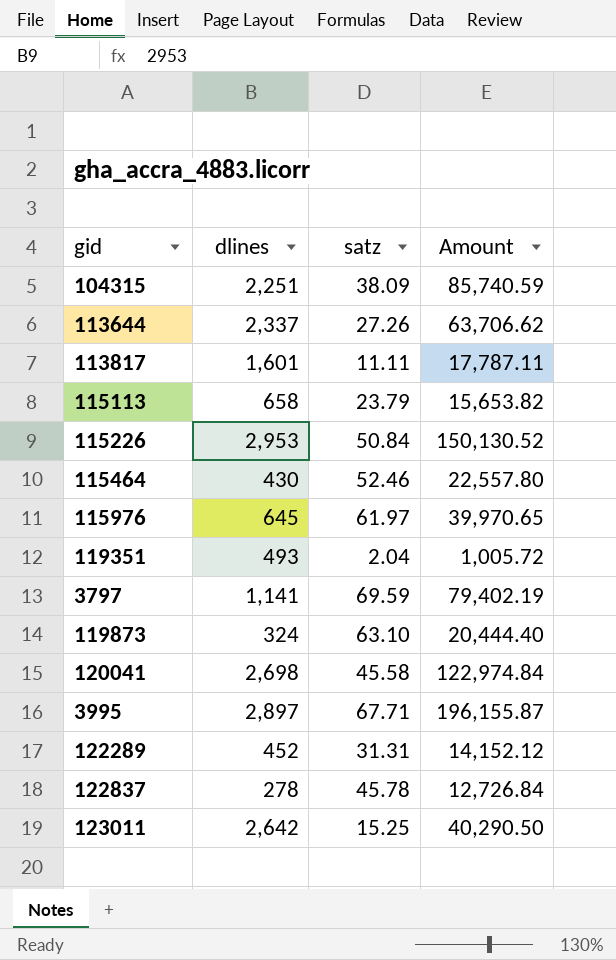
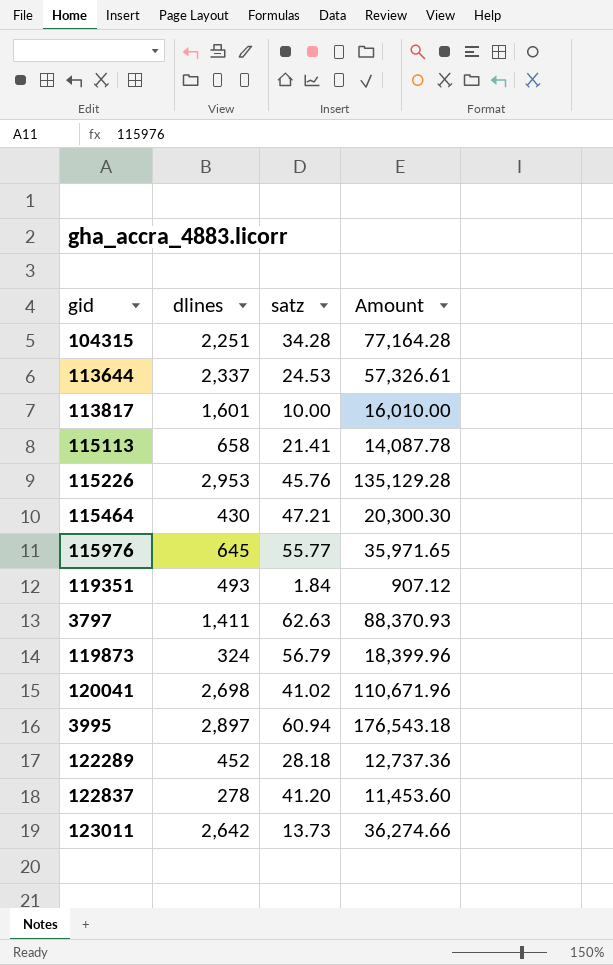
104315 | satz: 38.09 -> 34.28
104315 | Amount: 85,740.59 -> 77,164.28
113644 | satz: 27.26 -> 24.53
113644 | Amount: 63,706.62 -> 57,326.61
113817 | satz: 11.11 -> 10.00
113817 | Amount: 17,787.11 -> 16,010.00
115113 | satz: 23.79 -> 21.41
115113 | Amount: 15,653.82 -> 14,087.78
115226 | satz: 50.84 -> 45.76
115226 | Amount: 150,130.52 -> 135,129.28
115464 | satz: 52.46 -> 47.21
115464 | Amount: 22,557.80 -> 20,300.30
115976 | satz: 61.97 -> 55.77
115976 | Amount: 39,970.65 -> 35,971.65
119351 | satz: 2.04 -> 1.84
119351 | Amount: 1,005.72 -> 907.12
3797 | dlines: 1,141 -> 1,411
3797 | satz: 69.59 -> 62.63
3797 | Amount: 79,402.19 -> 88,370.93
119873 | satz: 63.10 -> 56.79
119873 | Amount: 20,444.40 -> 18,399.96
120041 | satz: 45.58 -> 41.02
120041 | Amount: 122,974.84 -> 110,671.96
3995 | satz: 67.71 -> 60.94
3995 | Amount: 196,155.87 -> 176,543.18
122289 | satz: 31.31 -> 28.18
122289 | Amount: 14,152.12 -> 12,737.36
122837 | satz: 45.78 -> 41.20
122837 | Amount: 12,726.84 -> 11,453.60
123011 | satz: 15.25 -> 13.73
123011 | Amount: 40,290.50 -> 36,274.66

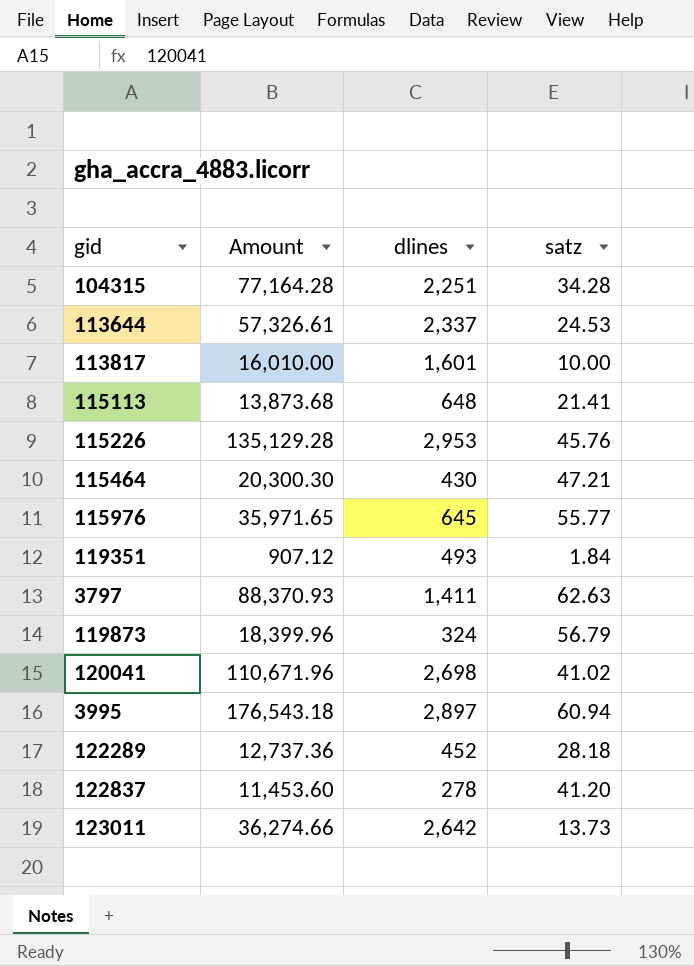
column Amount | position: 4 -> 2
115113 | Amount: 14,087.78 -> 13,873.68
115113 | dlines: 658 -> 648

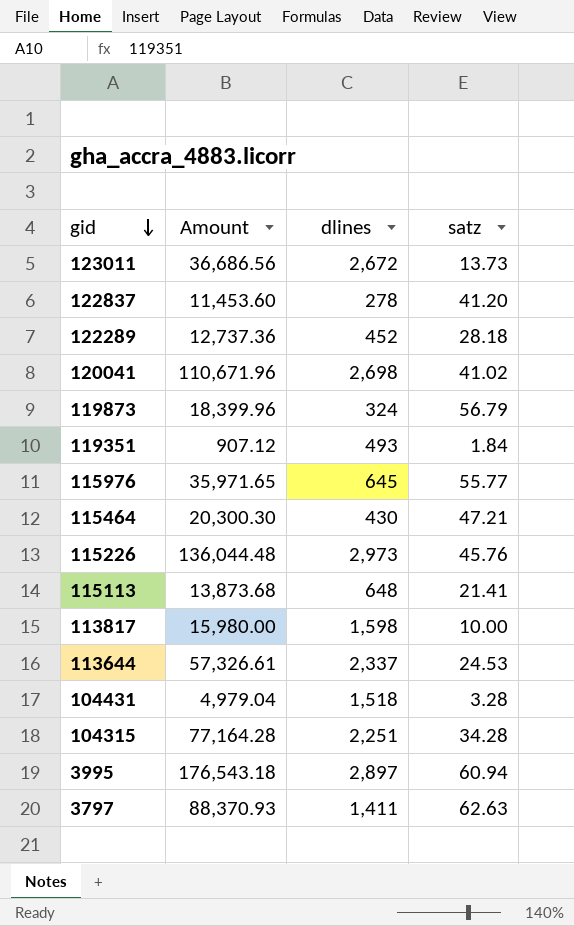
row order: none -> gid descending
123011 | Amount: 36,274.66 -> 36,686.56
123011 | dlines: 2,642 -> 2,672
115226 | Amount: 135,129.28 -> 136,044.48
115226 | dlines: 2,953 -> 2,973
113817 | Amount: 16,010.00 -> 15,980.00
113817 | dlines: 1,601 -> 1,598
row 104431: none -> 4,979.04 | 1,518 | 3.28

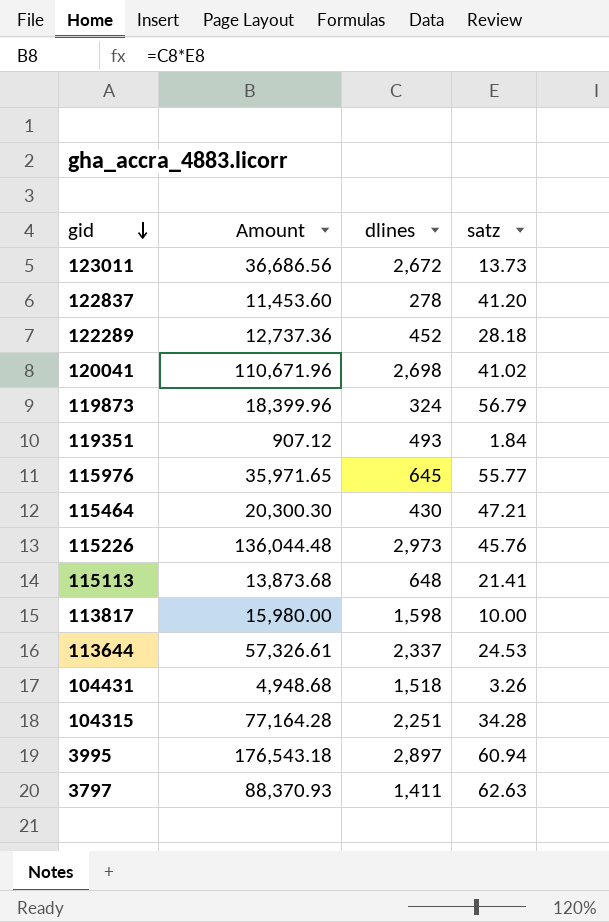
104431 | Amount: 4,979.04 -> 4,948.68
104431 | satz: 3.28 -> 3.26

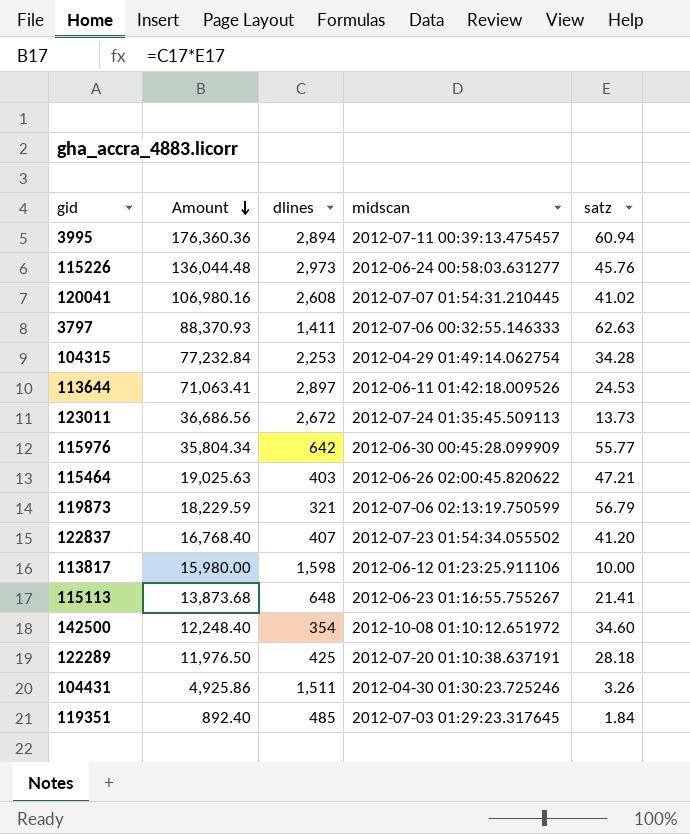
row order: gid descending -> Amount descending
column midscan | position: none -> 4
3995 | Amount: 176,543.18 -> 176,360.36
3995 | dlines: 2,897 -> 2,894
120041 | Amount: 110,671.96 -> 106,980.16
120041 | dlines: 2,698 -> 2,608
104315 | Amount: 77,164.28 -> 77,232.84
104315 | dlines: 2,251 -> 2,253
113644 | Amount: 57,326.61 -> 71,063.41
113644 | dlines: 2,337 -> 2,897
115976 | Amount: 35,971.65 -> 35,804.34
115976 | dlines: 645 -> 642
115464 | Amount: 20,300.30 -> 19,025.63
115464 | dlines: 430 -> 403
119873 | Amount: 18,399.96 -> 18,229.59
119873 | dlines: 324 -> 321
122837 | Amount: 11,453.60 -> 16,768.40
122837 | dlines: 278 -> 407
row 142500: none -> 12,248.40 | 354 | 2012-10-08 01:10:12.651972 | 34.60
122289 | Amount: 12,737.36 -> 11,976.50
122289 | dlines: 452 -> 425
104431 | Amount: 4,948.68 -> 4,925.86
104431 | dlines: 1,518 -> 1,511
119351 | Amount: 907.12 -> 892.40
119351 | dlines: 493 -> 485

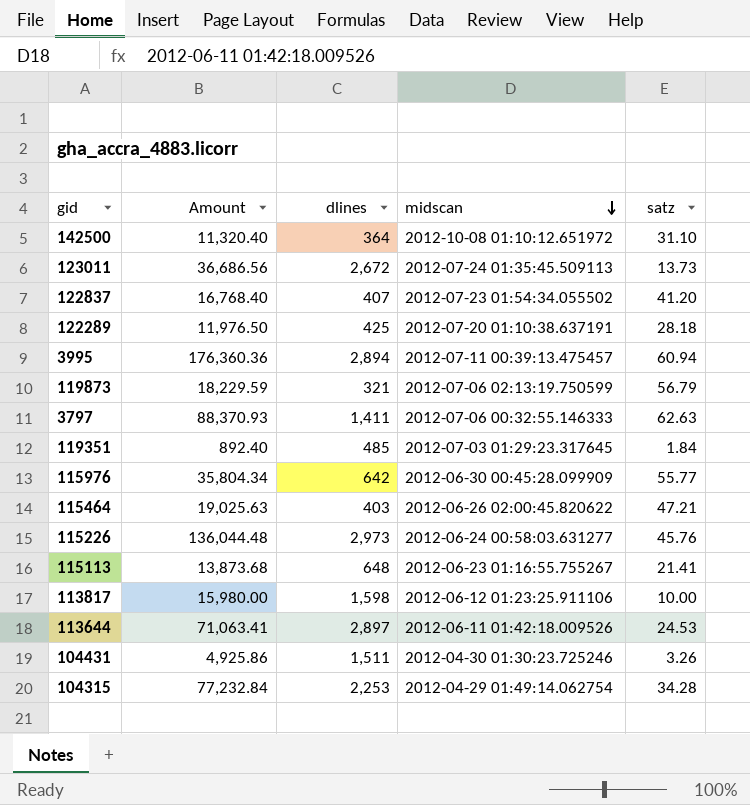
row order: Amount descending -> midscan descending
row 120041: 106,980.16 | 2,608 | 2012-07-07 01:54:31.210445 | 41.02 -> none
142500 | Amount: 12,248.40 -> 11,320.40
142500 | dlines: 354 -> 364
142500 | satz: 34.60 -> 31.10

